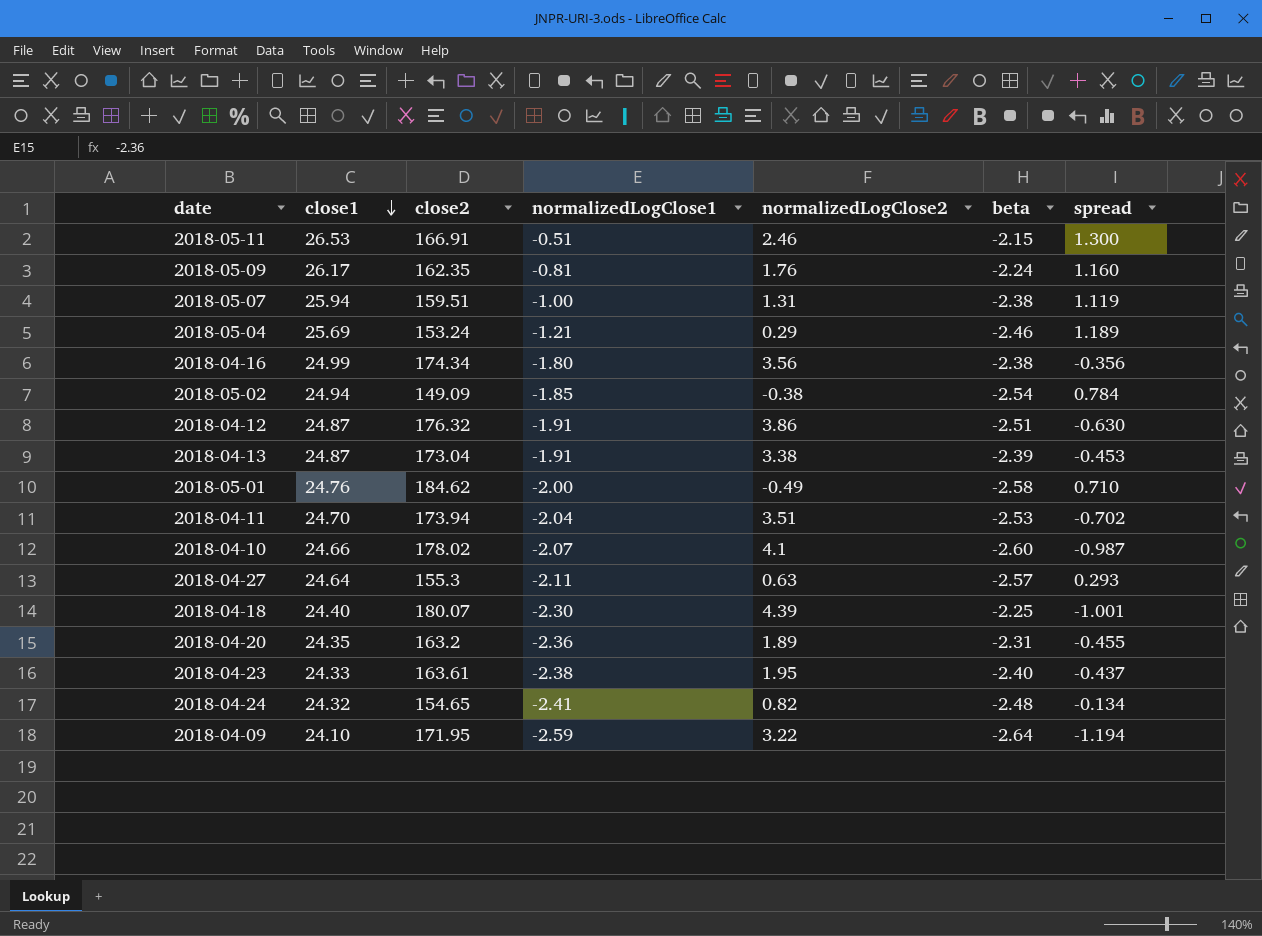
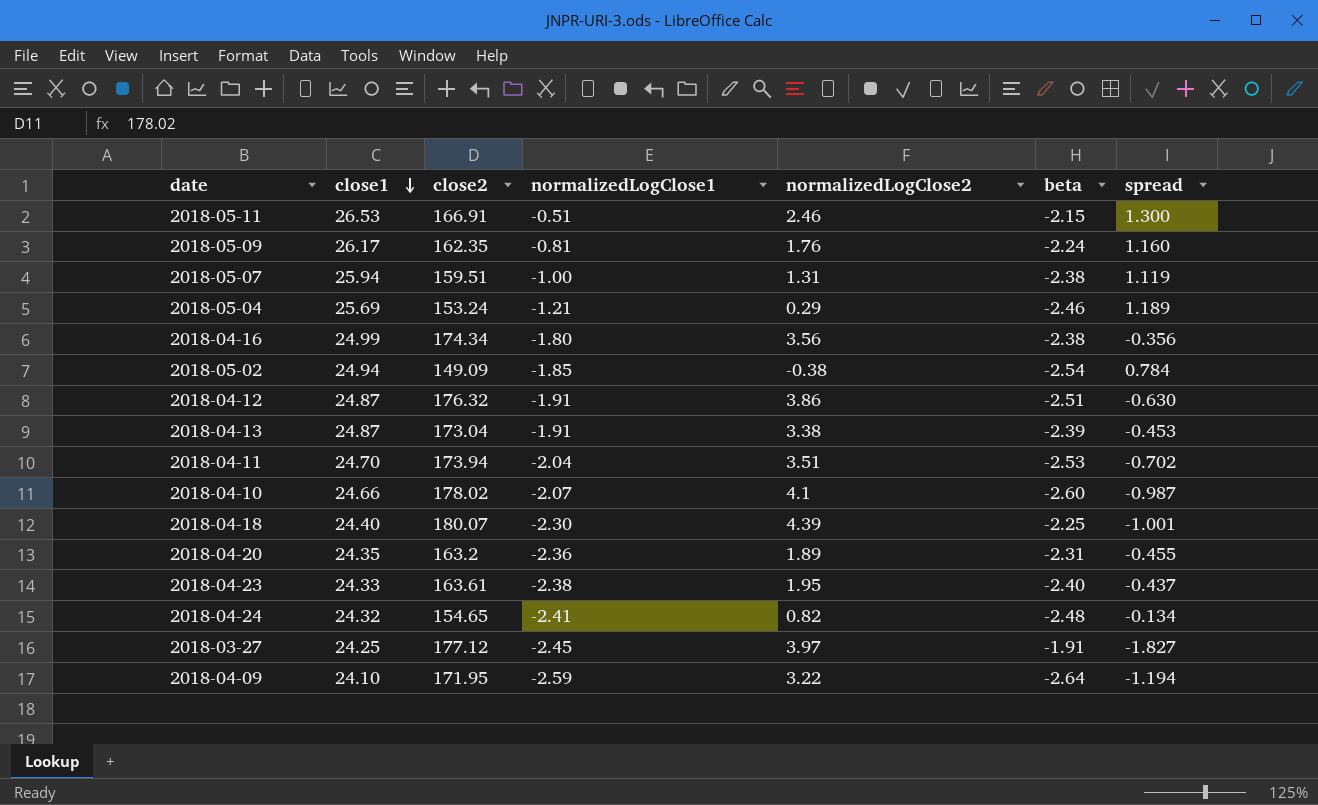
row 2018-05-01: 24.76 | 184.62 | -2.00 | -0.49 | -2.58 | 0.710 -> none
row 2018-04-27: 24.64 | 155.3 | -2.11 | 0.63 | -2.57 | 0.293 -> none
row 2018-03-27: none -> 24.25 | 177.12 | -2.45 | 3.97 | -1.91 | -1.827

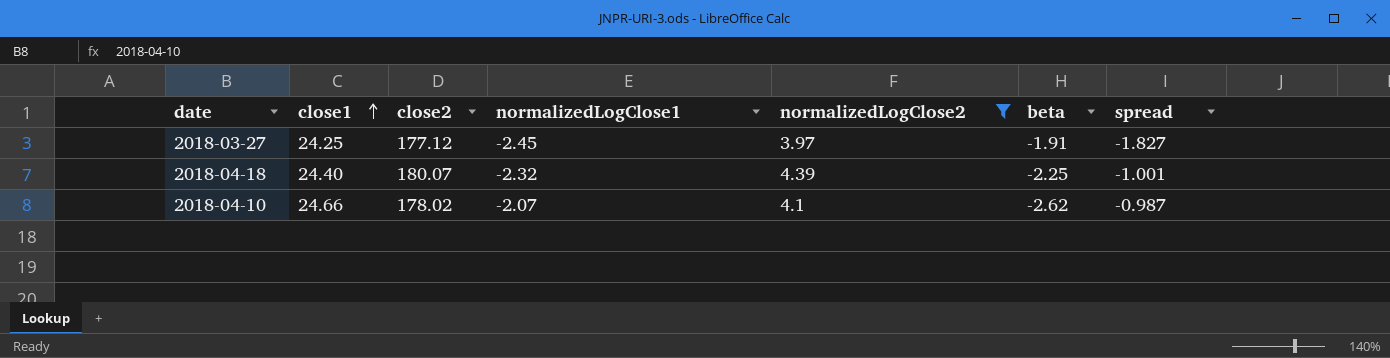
filter: none -> normalizedLogClose2 >= 3.97
row order: close1 descending -> close1 ascending
2018-04-18 | normalizedLogClose1: -2.30 -> -2.32
2018-04-10 | beta: -2.60 -> -2.62

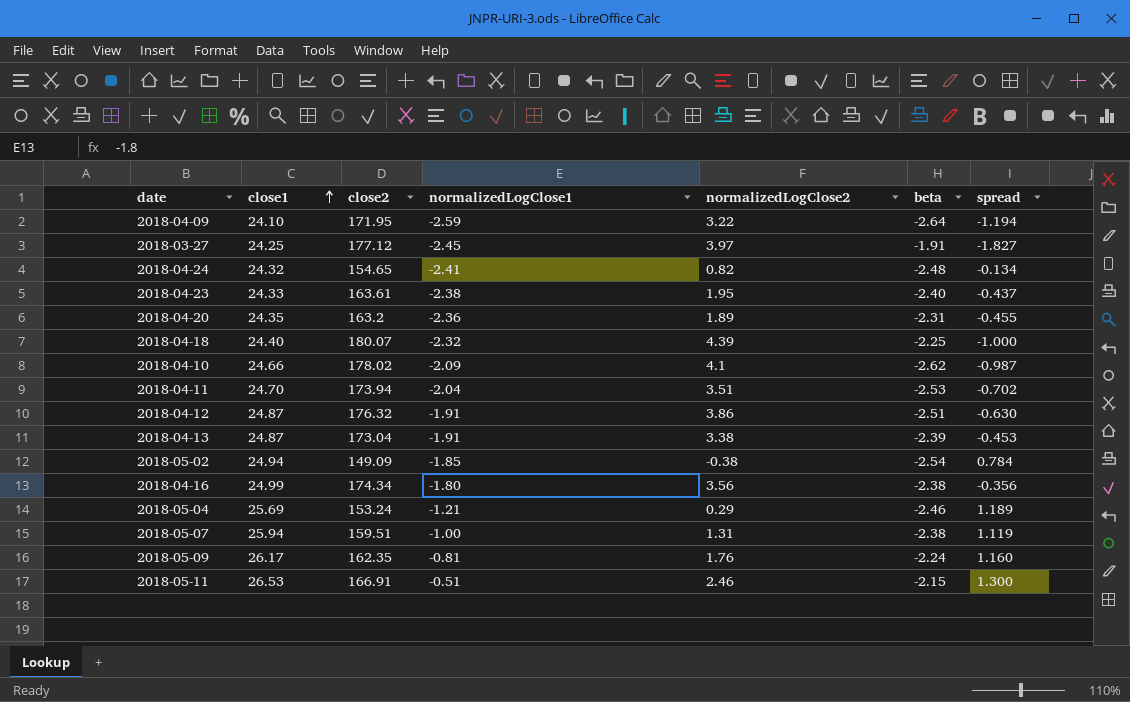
filter: normalizedLogClose2 >= 3.97 -> none
2018-04-18 | spread: -1.001 -> -1.000
2018-04-10 | normalizedLogClose1: -2.07 -> -2.09

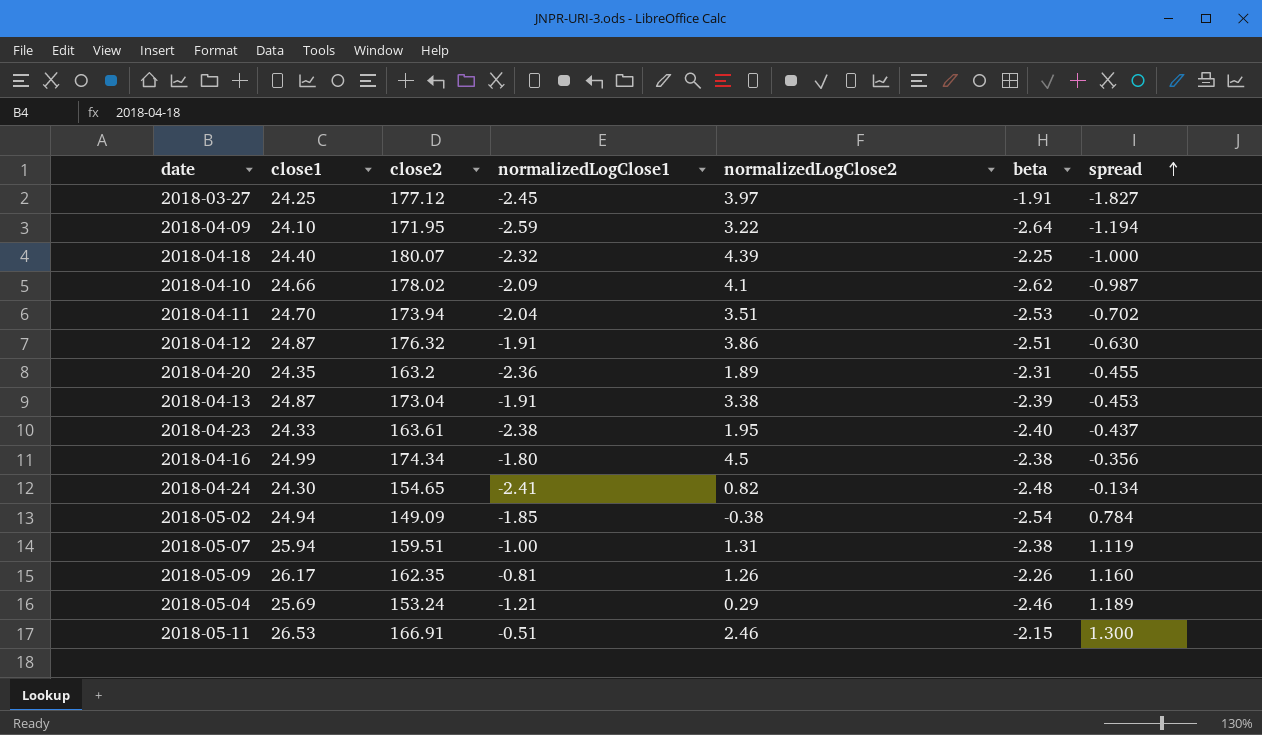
row order: close1 ascending -> spread ascending
2018-04-16 | normalizedLogClose2: 3.56 -> 4.5
2018-04-24 | close1: 24.32 -> 24.30
2018-05-09 | normalizedLogClose2: 1.76 -> 1.26
2018-05-09 | beta: -2.24 -> -2.26

